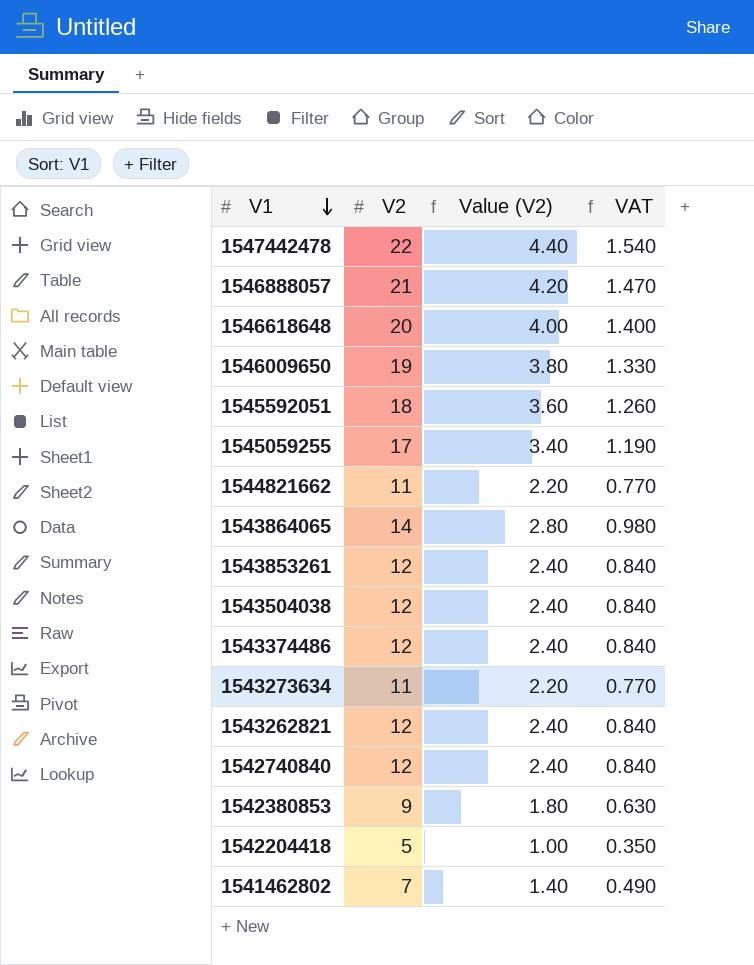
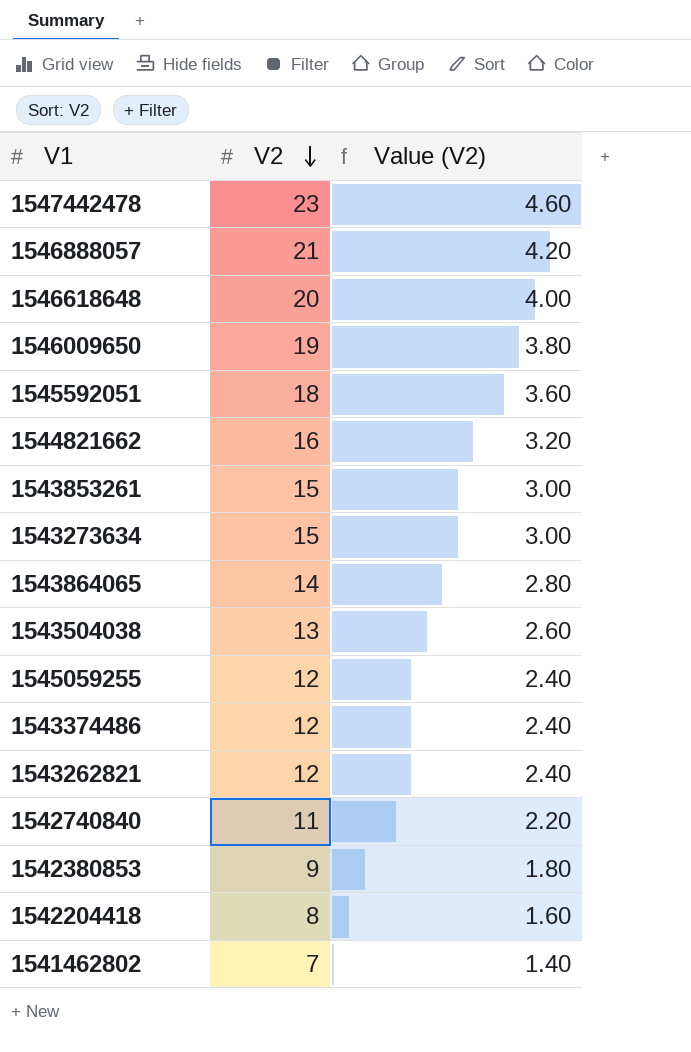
row order: V1 descending -> V2 descending
column VAT | formula: [V2] * 0.07 -> none
1547442478 | V2: 22 -> 23
1547442478 | Value (V2): 4.40 -> 4.60
1544821662 | V2: 11 -> 16
1544821662 | Value (V2): 2.20 -> 3.20
1543853261 | V2: 12 -> 15
1543853261 | Value (V2): 2.40 -> 3.00
1543273634 | V2: 11 -> 15
1543273634 | Value (V2): 2.20 -> 3.00
1543504038 | V2: 12 -> 13
1543504038 | Value (V2): 2.40 -> 2.60
1545059255 | V2: 17 -> 12
1545059255 | Value (V2): 3.40 -> 2.40
1542740840 | V2: 12 -> 11
1542740840 | Value (V2): 2.40 -> 2.20
1542204418 | V2: 5 -> 8
1542204418 | Value (V2): 1.00 -> 1.60

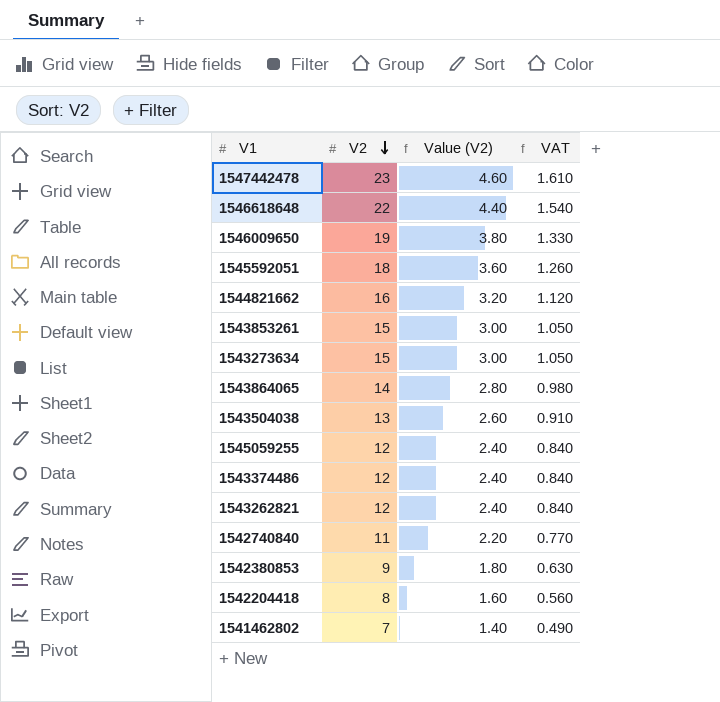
column VAT | formula: none -> [V2] * 0.07
row 1546888057: 21 | 4.20 -> none
1546618648 | V2: 20 -> 22
1546618648 | Value (V2): 4.00 -> 4.40

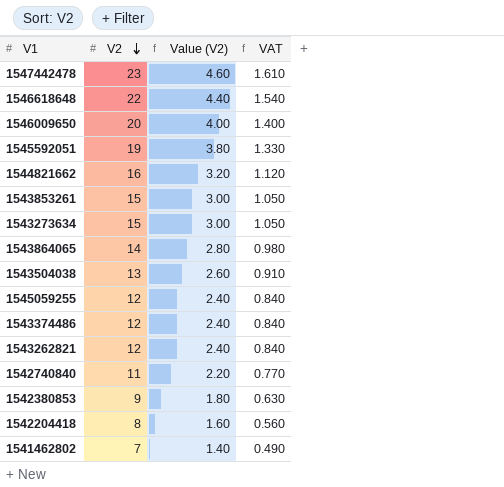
1546009650 | V2: 19 -> 20
1546009650 | Value (V2): 3.80 -> 4.00
1546009650 | VAT: 1.330 -> 1.400
1545592051 | V2: 18 -> 19
1545592051 | Value (V2): 3.60 -> 3.80
1545592051 | VAT: 1.260 -> 1.330

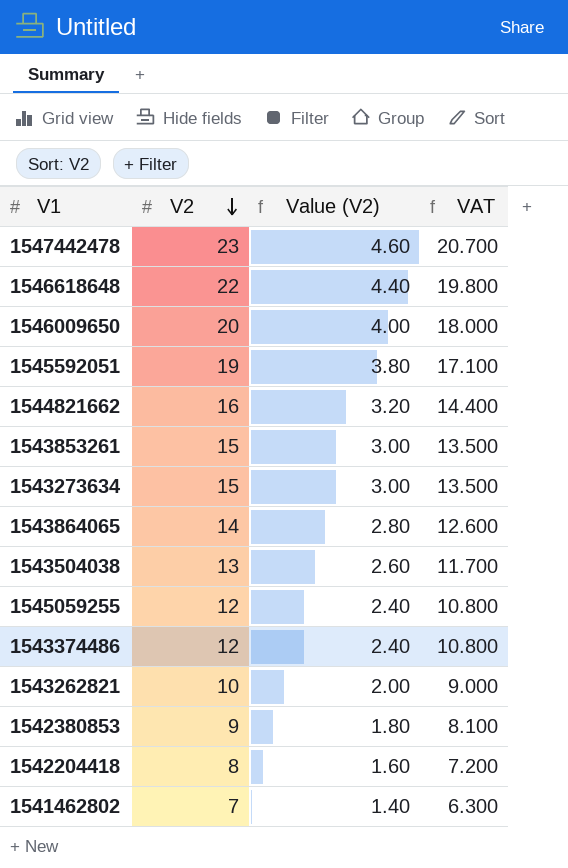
column VAT | formula: [V2] * 0.07 -> [V2] * 0.9
row 1542740840: 11 | 2.20 | 0.770 -> none
1543262821 | V2: 12 -> 10
1543262821 | Value (V2): 2.40 -> 2.00

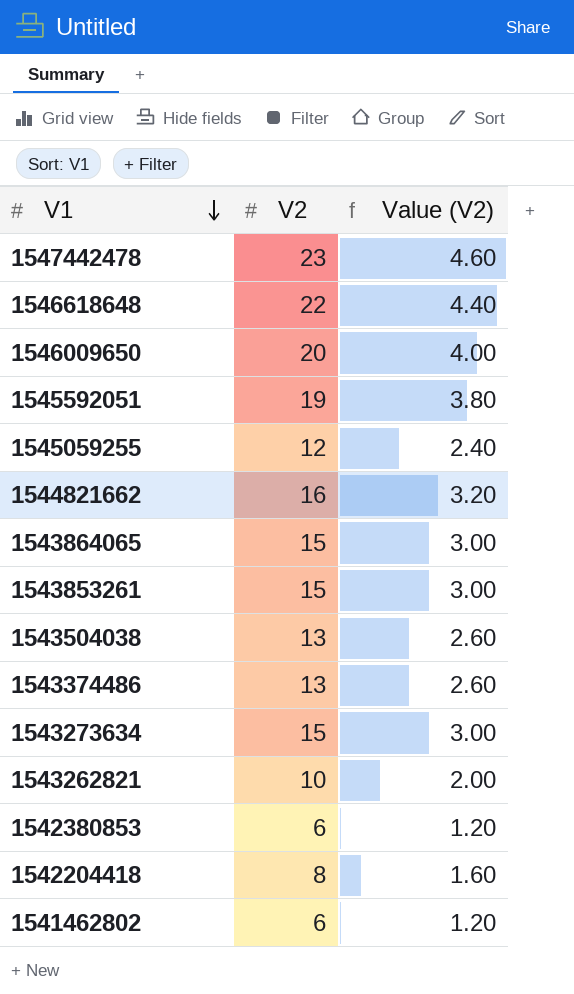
row order: V2 descending -> V1 descending
column VAT | formula: [V2] * 0.9 -> none
1543864065 | V2: 14 -> 15
1543864065 | Value (V2): 2.80 -> 3.00
1543374486 | V2: 12 -> 13
1543374486 | Value (V2): 2.40 -> 2.60
1542380853 | V2: 9 -> 6
1542380853 | Value (V2): 1.80 -> 1.20
1541462802 | V2: 7 -> 6
1541462802 | Value (V2): 1.40 -> 1.20

